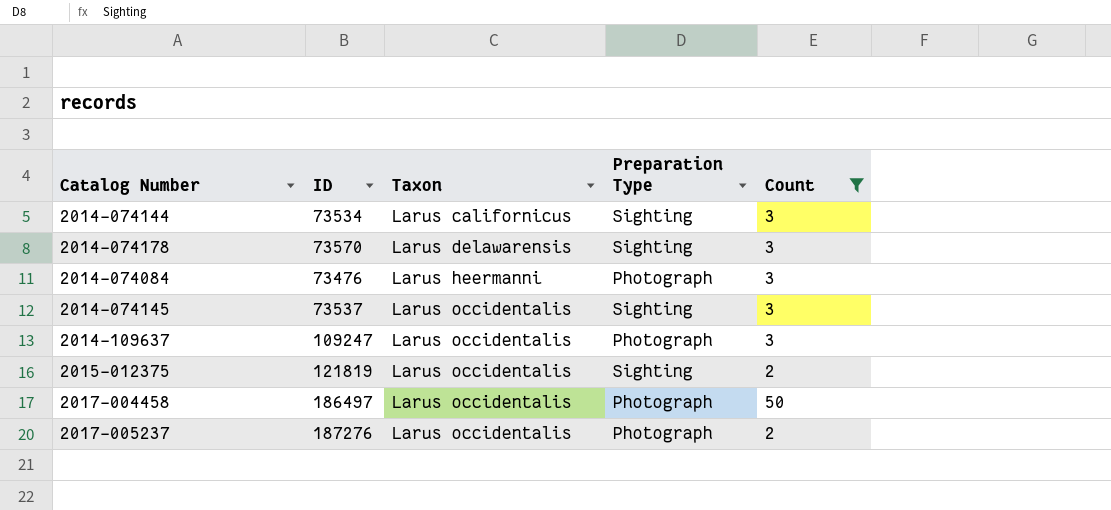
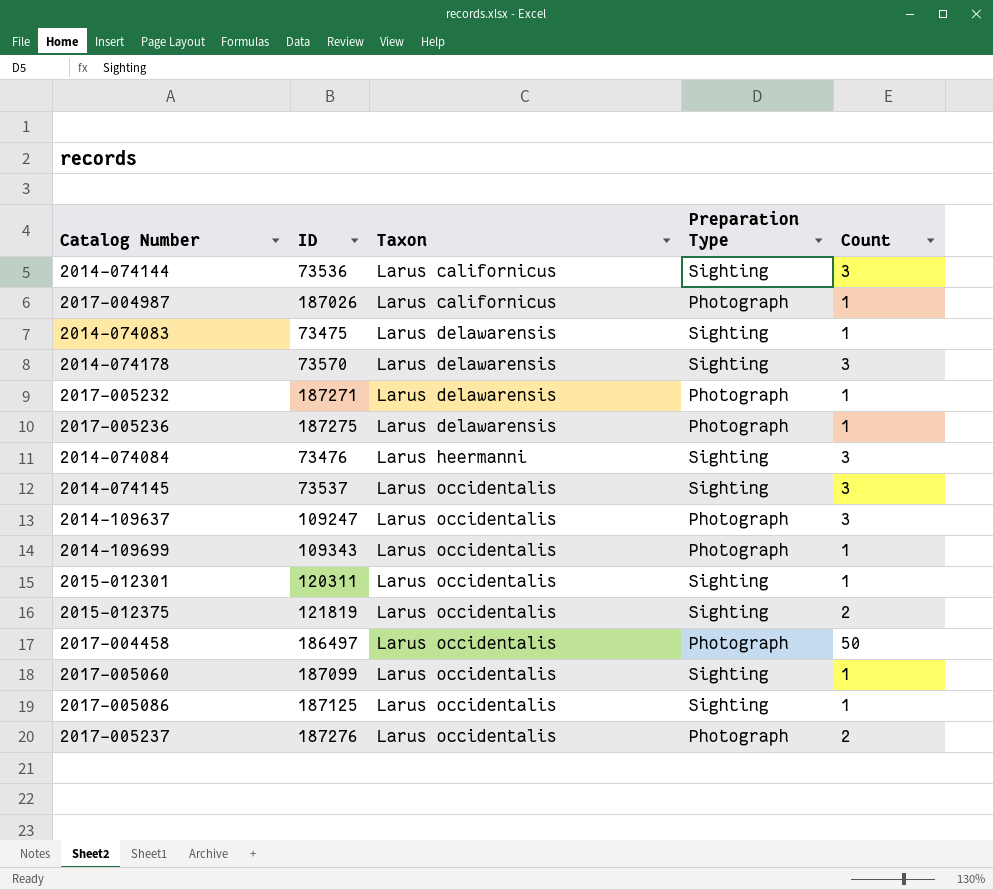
filter: Count != 1 -> none
2014-074144 | ID: 73534 -> 73536
2014-074084 | Preparation Type: Photograph -> Sighting

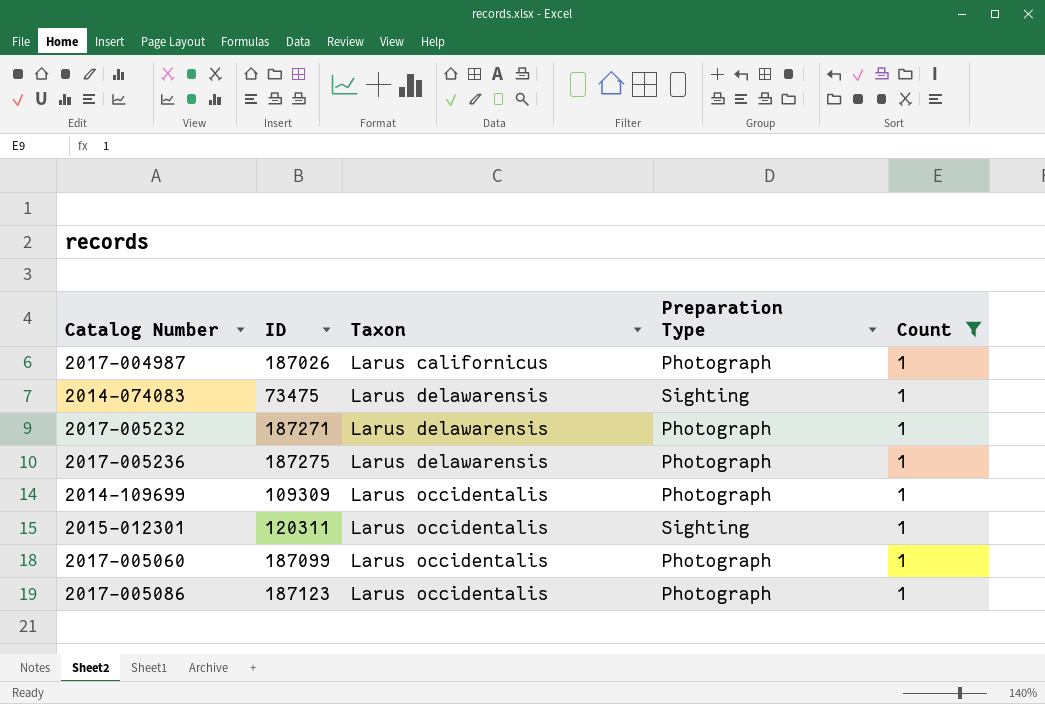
filter: none -> Count = 1
2014-109699 | ID: 109343 -> 109309
2017-005060 | Preparation Type: Sighting -> Photograph
2017-005086 | ID: 187125 -> 187123
2017-005086 | Preparation Type: Sighting -> Photograph

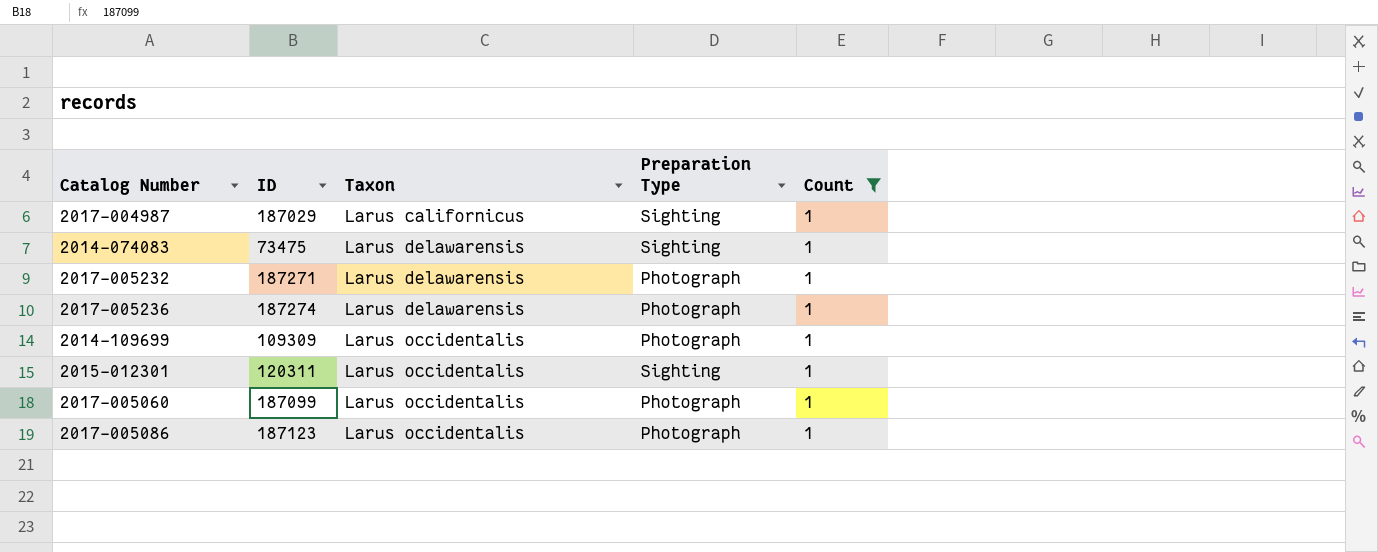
2017-004987 | ID: 187026 -> 187029
2017-004987 | Preparation Type: Photograph -> Sighting
2017-005236 | ID: 187275 -> 187274

